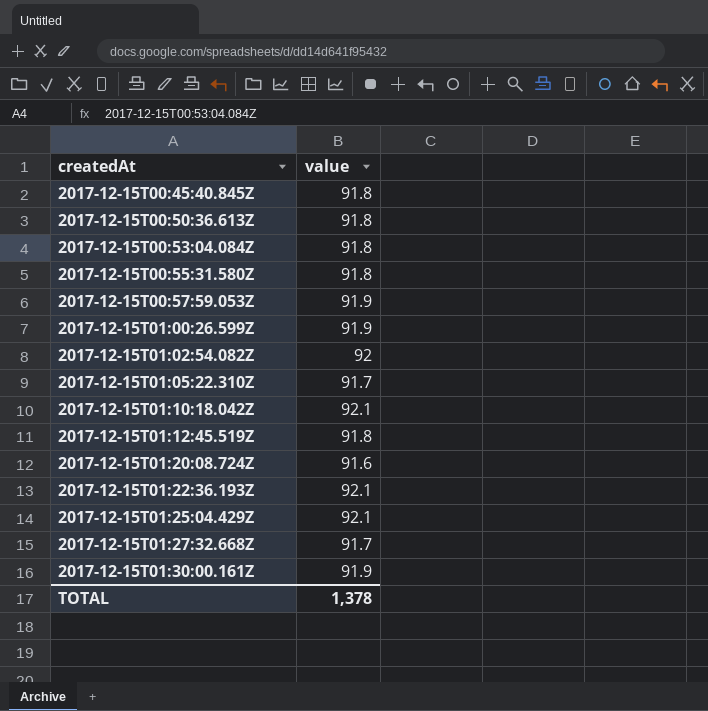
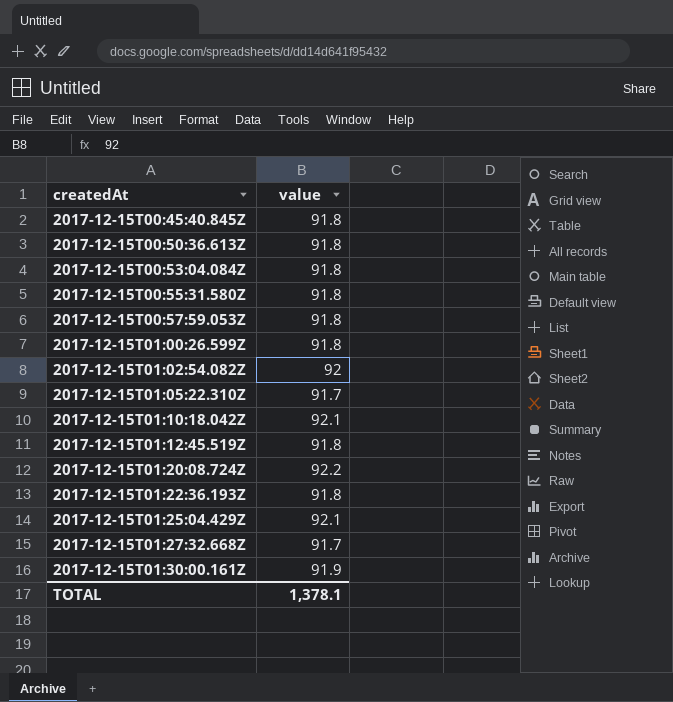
2017-12-15T00:57:59.053Z | value: 91.9 -> 91.8
2017-12-15T01:00:26.599Z | value: 91.9 -> 91.8
2017-12-15T01:20:08.724Z | value: 91.6 -> 92.2
2017-12-15T01:22:36.193Z | value: 92.1 -> 91.8
TOTAL | value: 1,378 -> 1,378.1

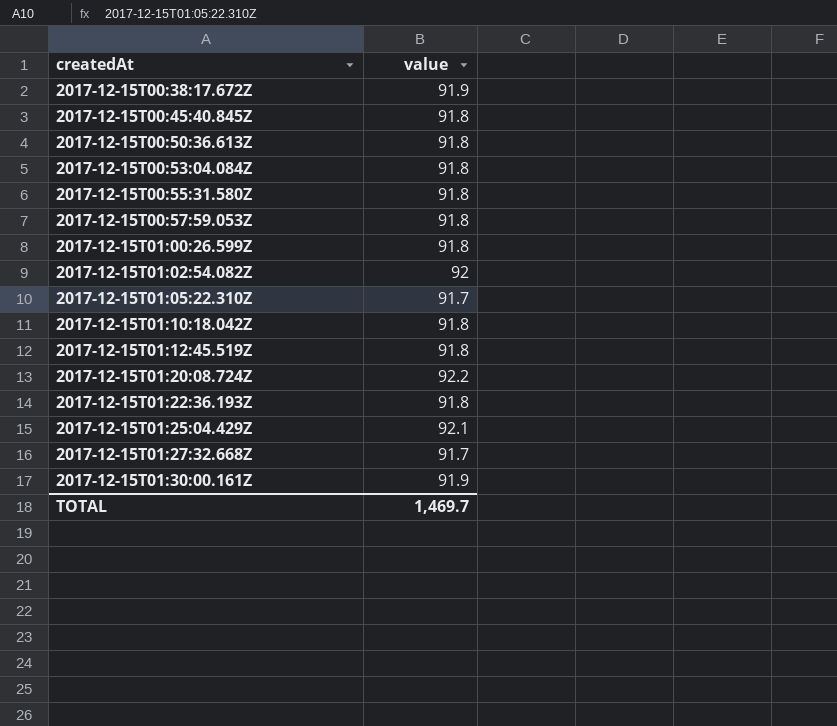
row 2017-12-15T00:38:17.672Z: none -> 91.9
2017-12-15T01:10:18.042Z | value: 92.1 -> 91.8
TOTAL | value: 1,378.1 -> 1,469.7

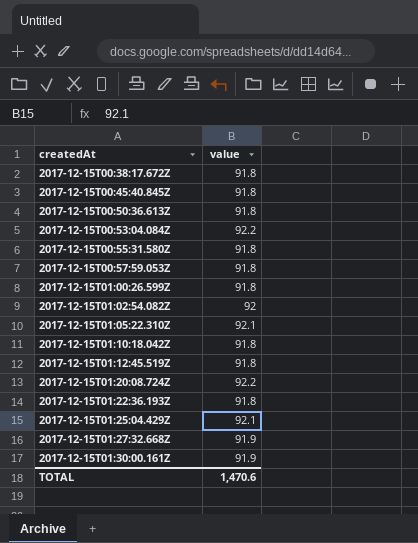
2017-12-15T00:38:17.672Z | value: 91.9 -> 91.8
2017-12-15T00:53:04.084Z | value: 91.8 -> 92.2
2017-12-15T01:05:22.310Z | value: 91.7 -> 92.1
2017-12-15T01:27:32.668Z | value: 91.7 -> 91.9
TOTAL | value: 1,469.7 -> 1,470.6

